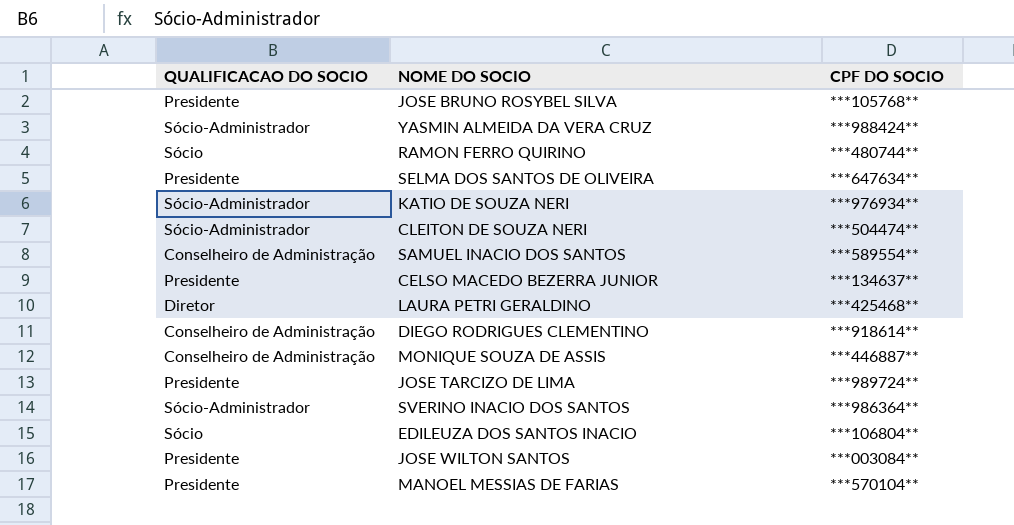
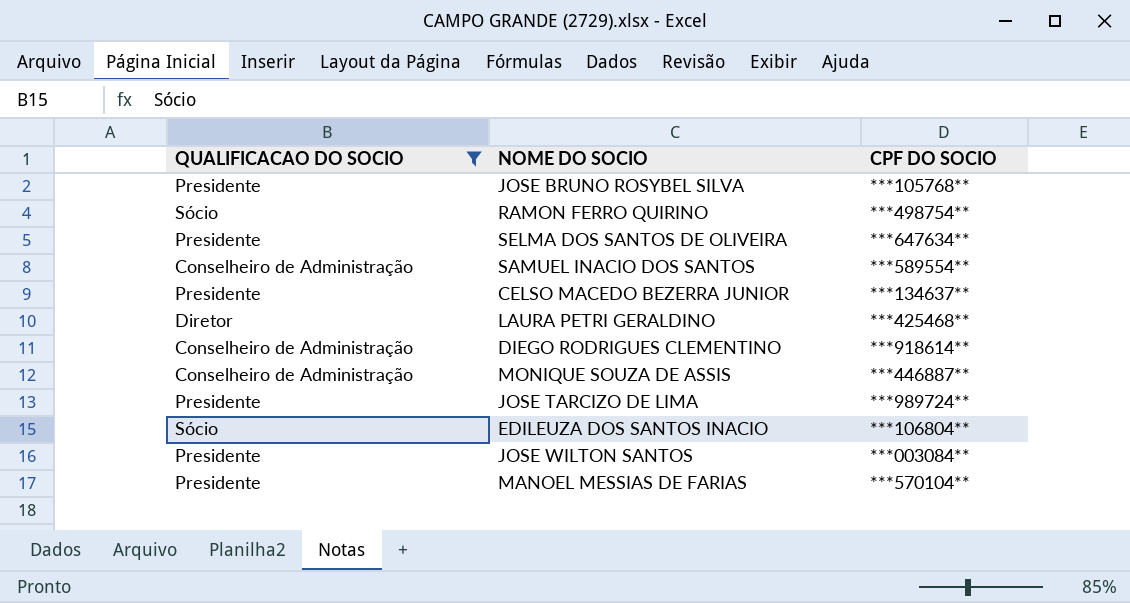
filter: none -> QUALIFICACAO DO SOCIO != Sócio-Administrador
RAMON FERRO QUIRINO | CPF DO SOCIO: ***480744** -> ***498754**

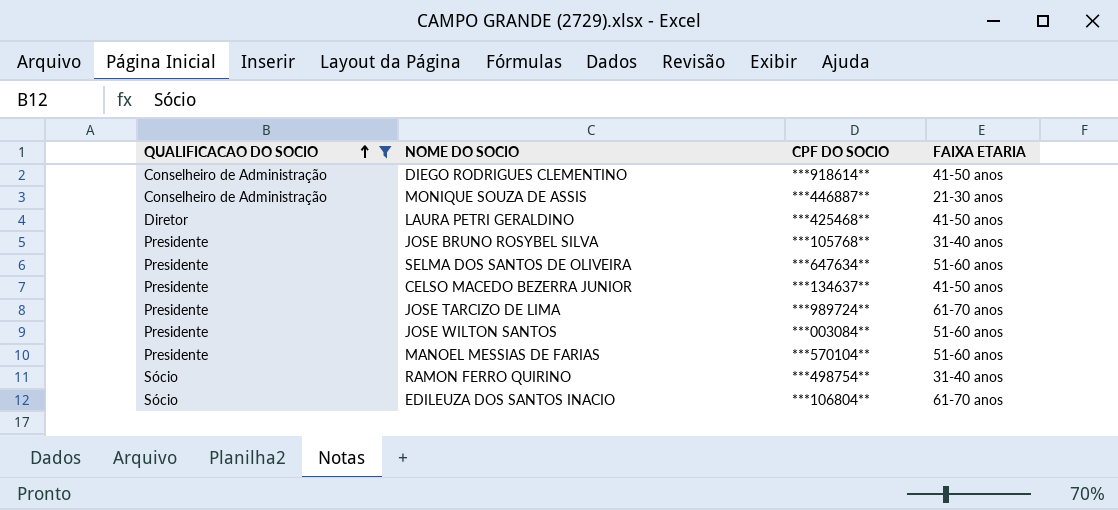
row order: none -> QUALIFICACAO DO SOCIO ascending
column FAIXA ETARIA | position: none -> 4
row SAMUEL INACIO DOS SANTOS: Conselheiro de Administração | ***589554** -> none

